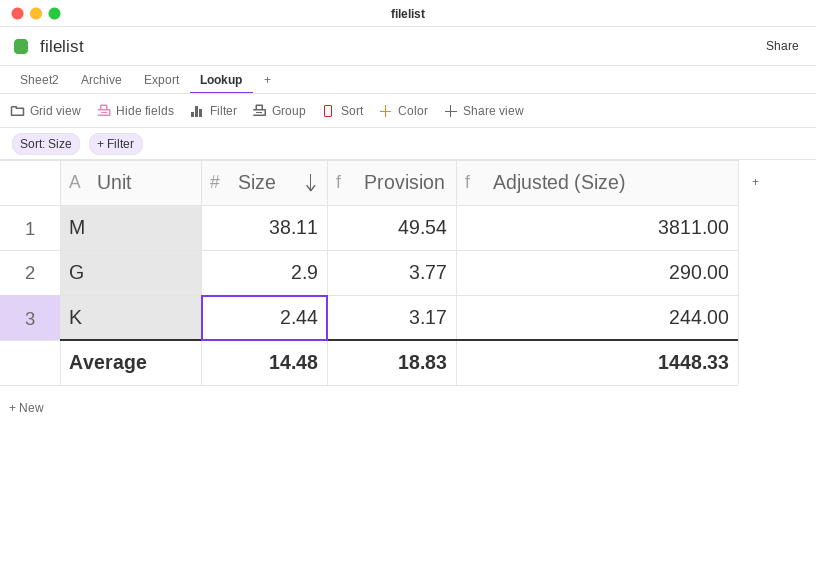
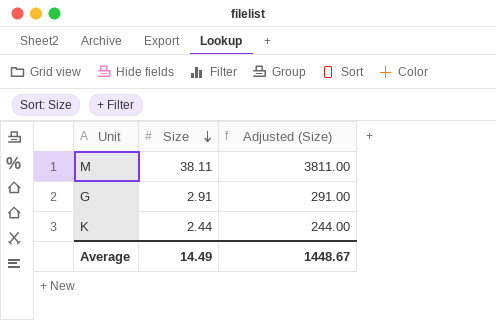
column Provision | formula: [Size] * 1.3 -> none
G | Size: 2.9 -> 2.91
G | Adjusted (Size): 290.00 -> 291.00
Average | Size: 14.48 -> 14.49
Average | Adjusted (Size): 1448.33 -> 1448.67

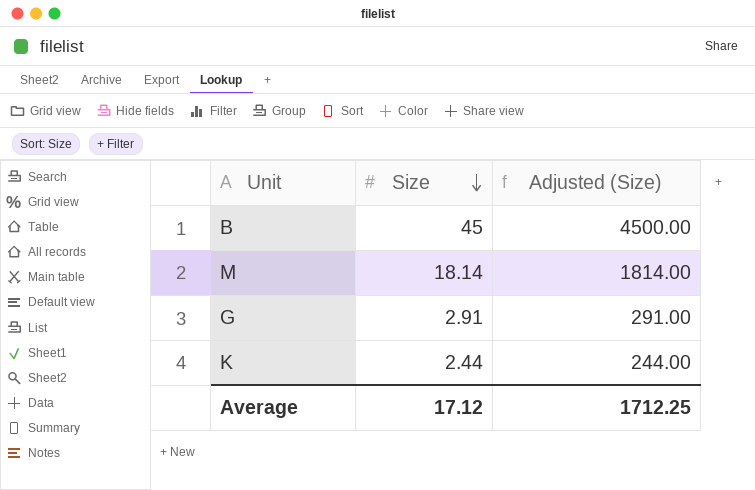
row B: none -> 45 | 4500.00
M | Size: 38.11 -> 18.14
M | Adjusted (Size): 3811.00 -> 1814.00
Average | Size: 14.49 -> 17.12
Average | Adjusted (Size): 1448.67 -> 1712.25

